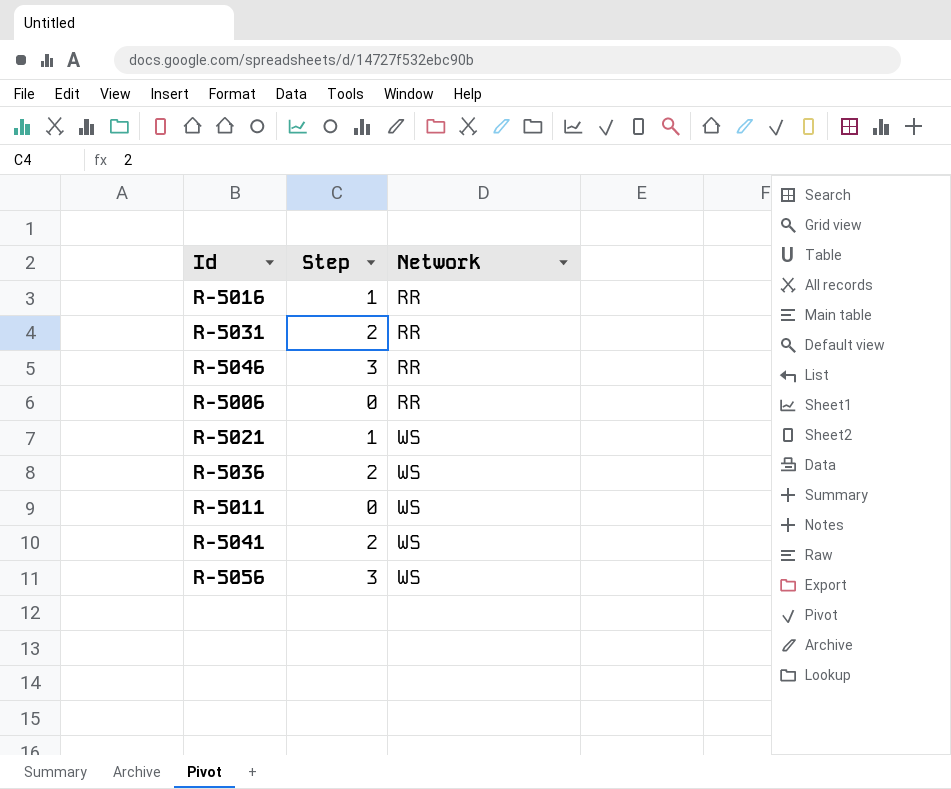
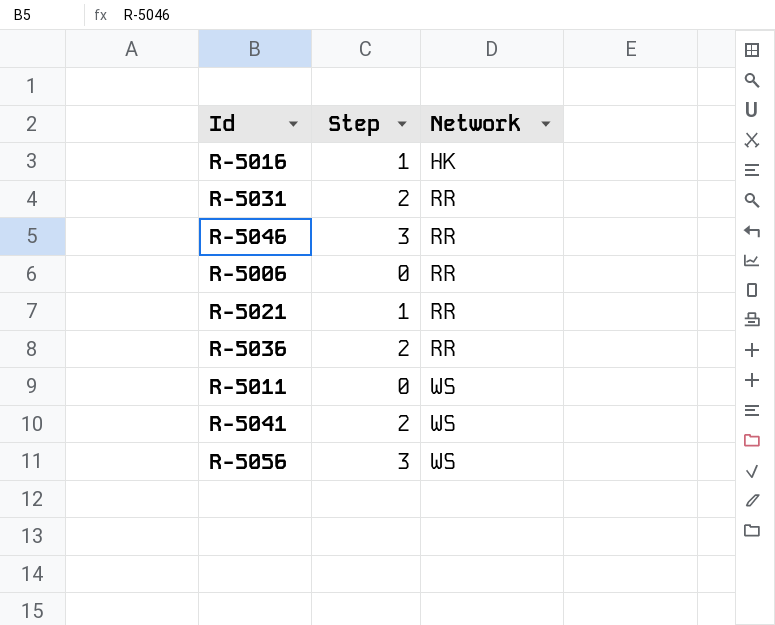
R-5016 | Network: RR -> HK
R-5021 | Network: WS -> RR
R-5036 | Network: WS -> RR

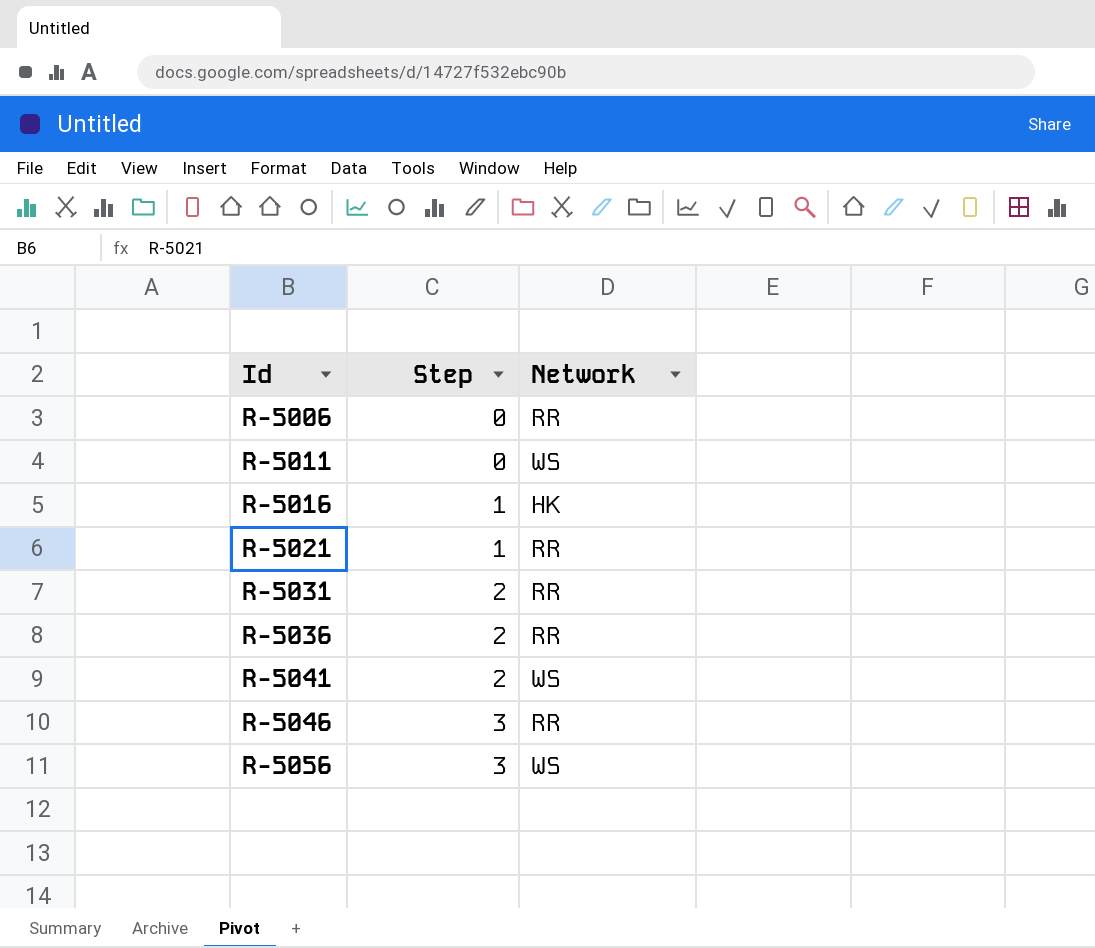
row order: Network ascending -> Id ascending

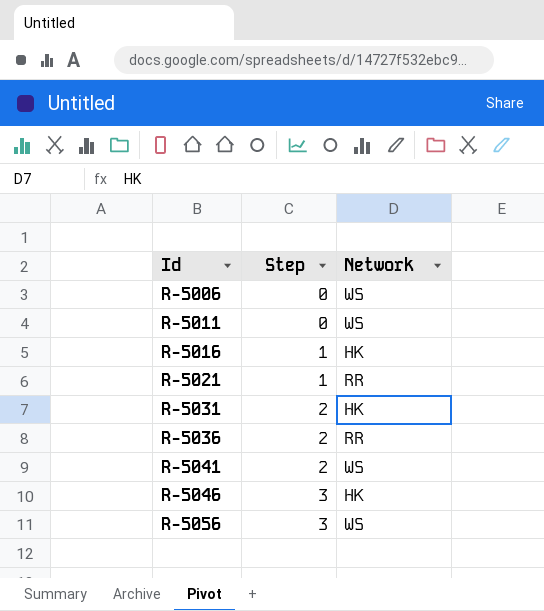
R-5006 | Network: RR -> WS
R-5031 | Network: RR -> HK
R-5046 | Network: RR -> HK

